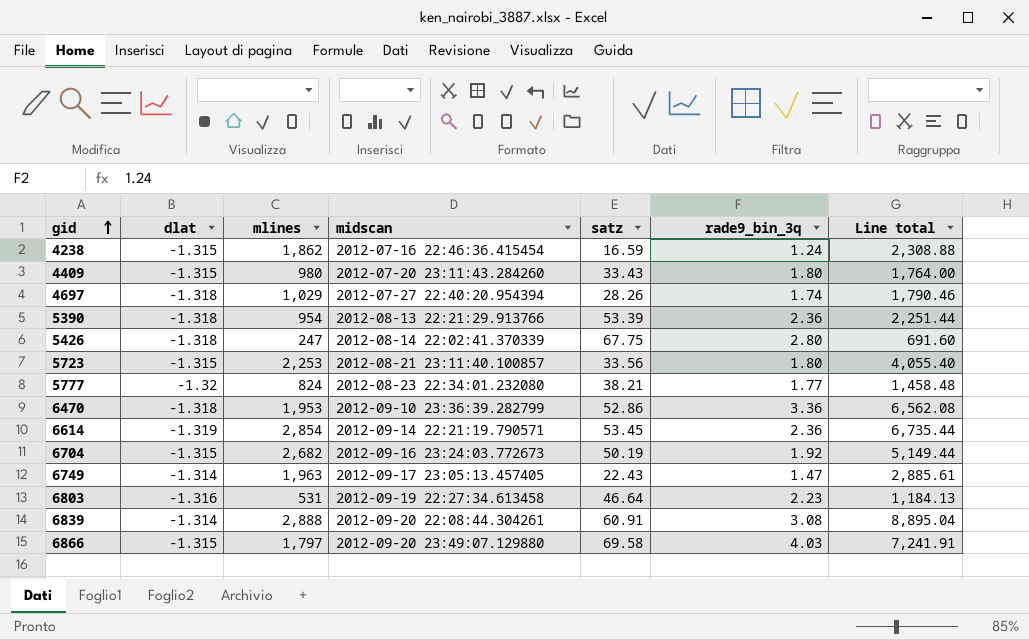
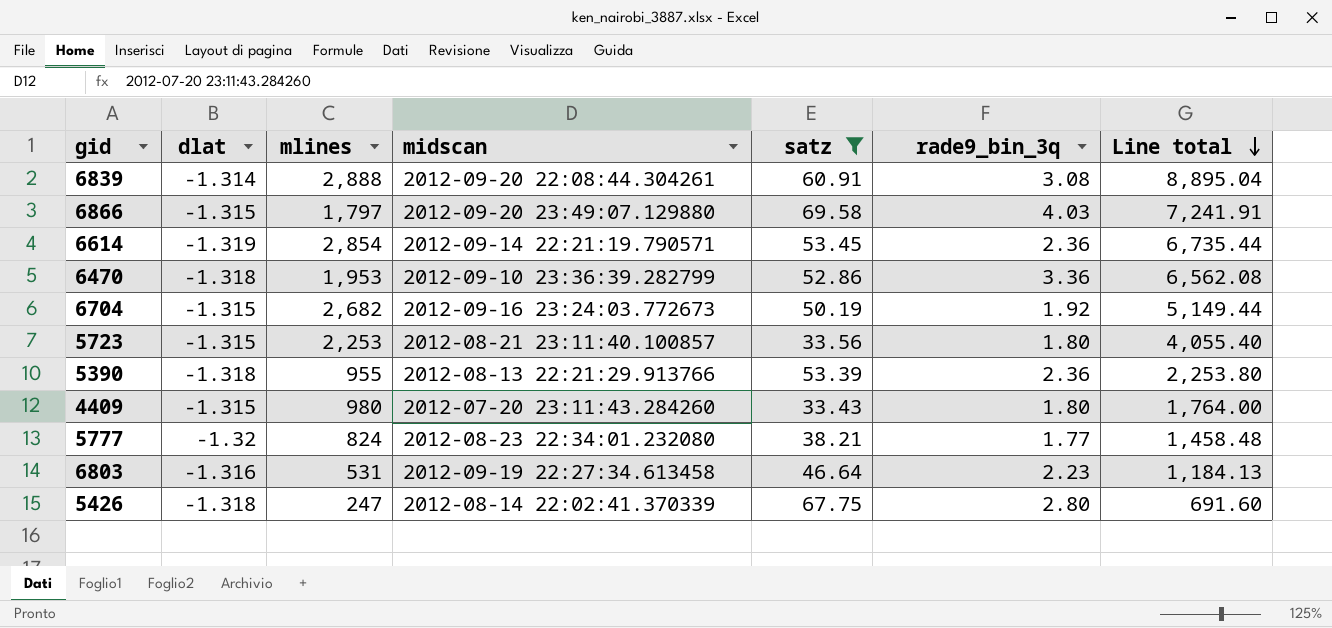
filter: none -> satz >= 33.43
row order: gid ascending -> Line total descending
5390 | mlines: 954 -> 955
5390 | Line total: 2,251.44 -> 2,253.80

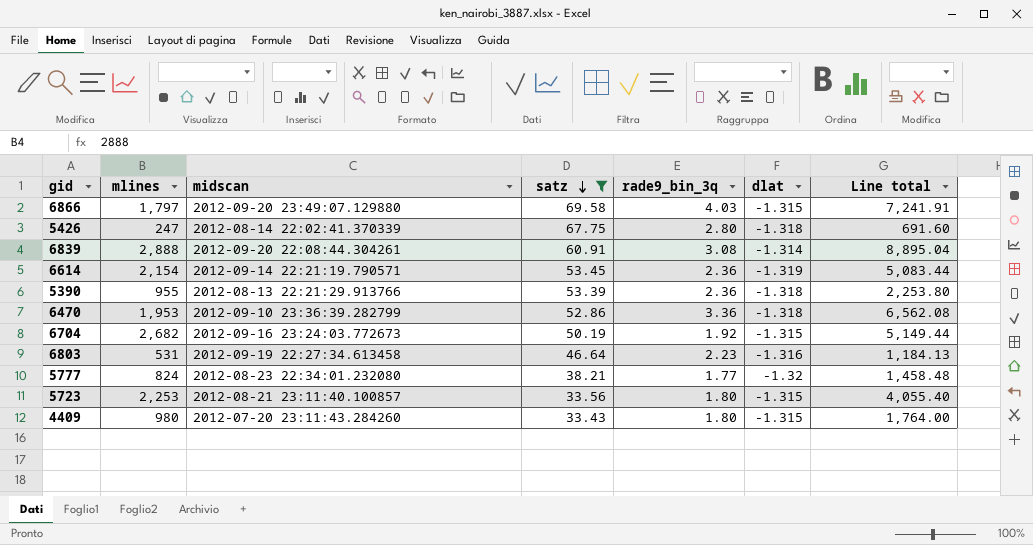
row order: Line total descending -> satz descending
column dlat | position: 2 -> 6
6614 | mlines: 2,854 -> 2,154
6614 | Line total: 6,735.44 -> 5,083.44

